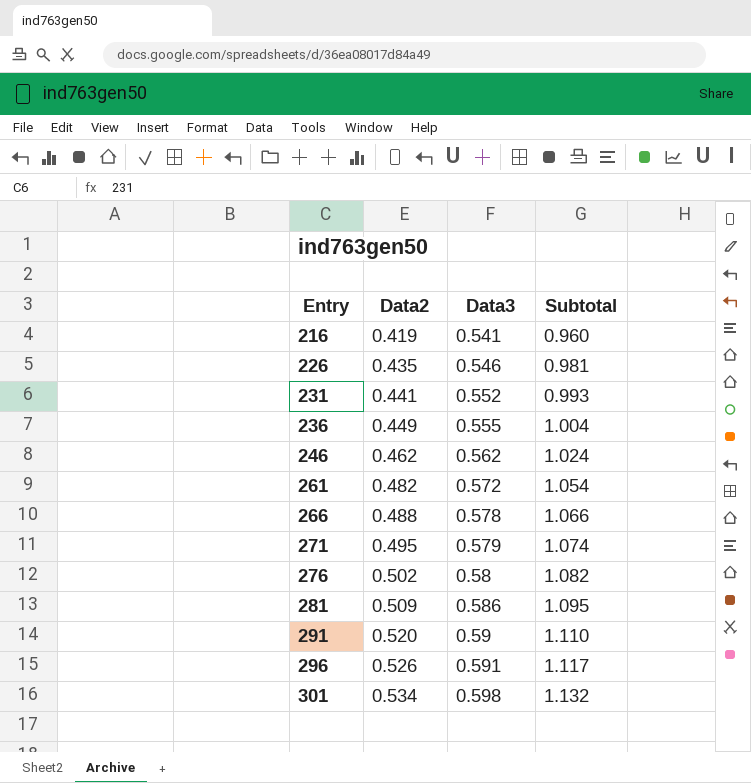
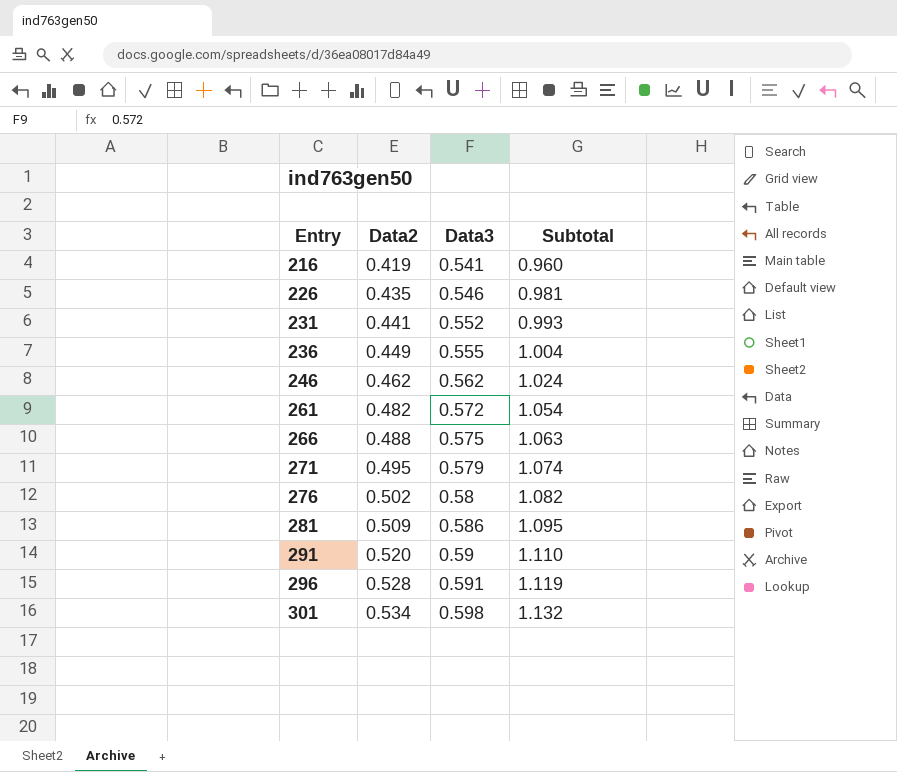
266 | Data3: 0.578 -> 0.575
266 | Subtotal: 1.066 -> 1.063
296 | Data2: 0.526 -> 0.528
296 | Subtotal: 1.117 -> 1.119

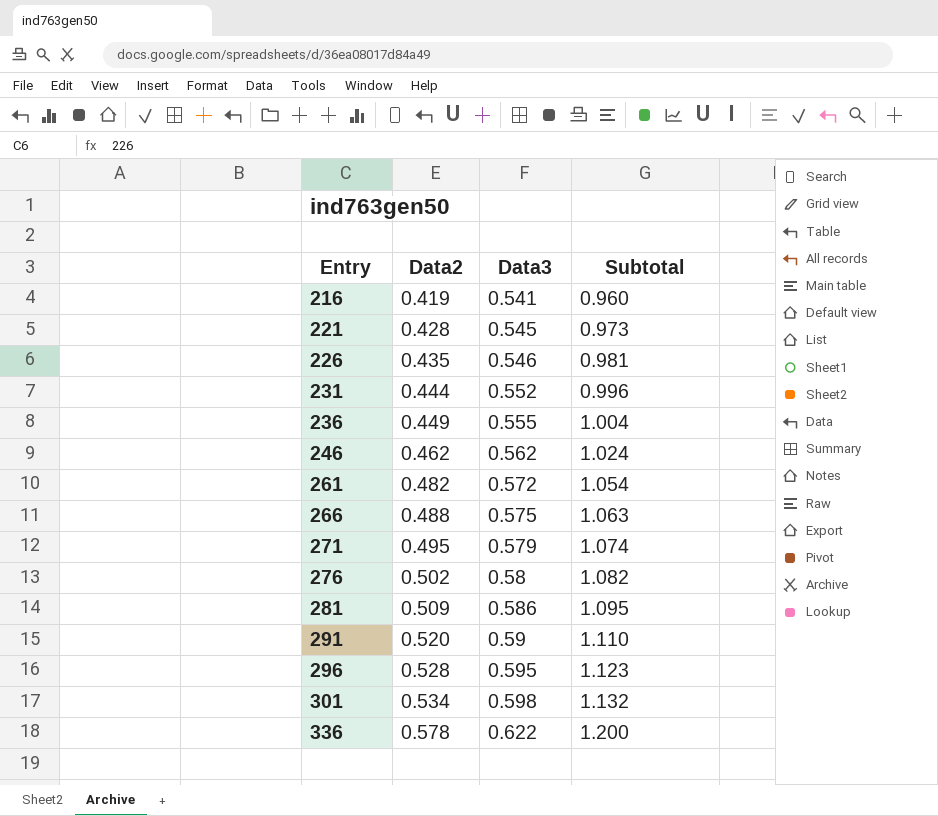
row 221: none -> 0.428 | 0.545 | 0.973
231 | Data2: 0.441 -> 0.444
231 | Subtotal: 0.993 -> 0.996
296 | Data3: 0.591 -> 0.595
296 | Subtotal: 1.119 -> 1.123
row 336: none -> 0.578 | 0.622 | 1.200

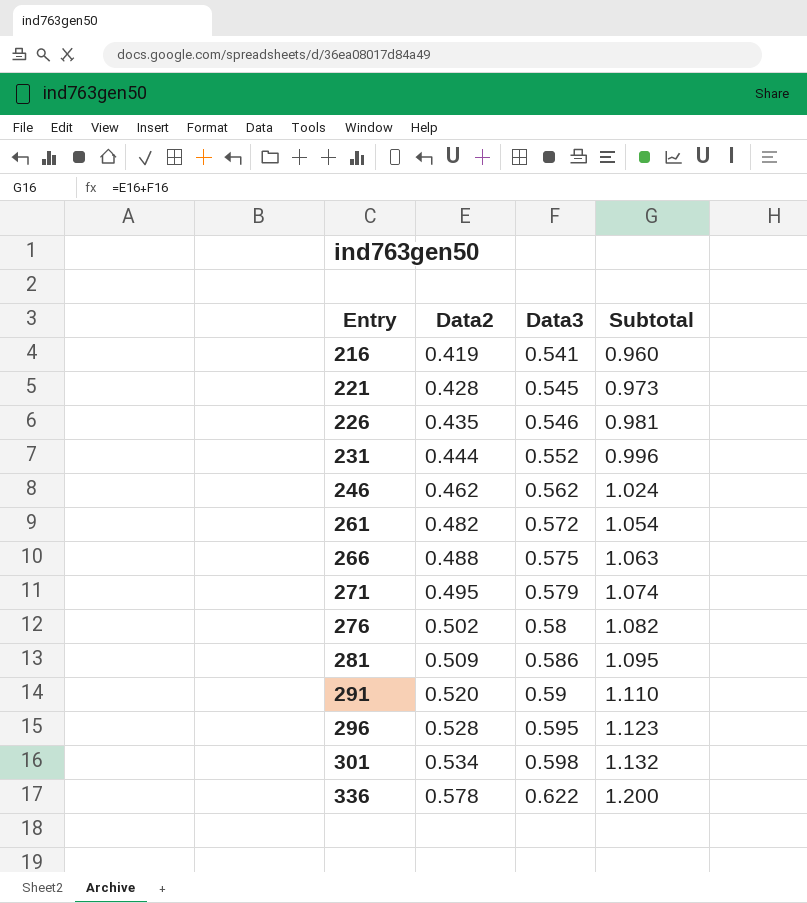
row 236: 0.449 | 0.555 | 1.004 -> none

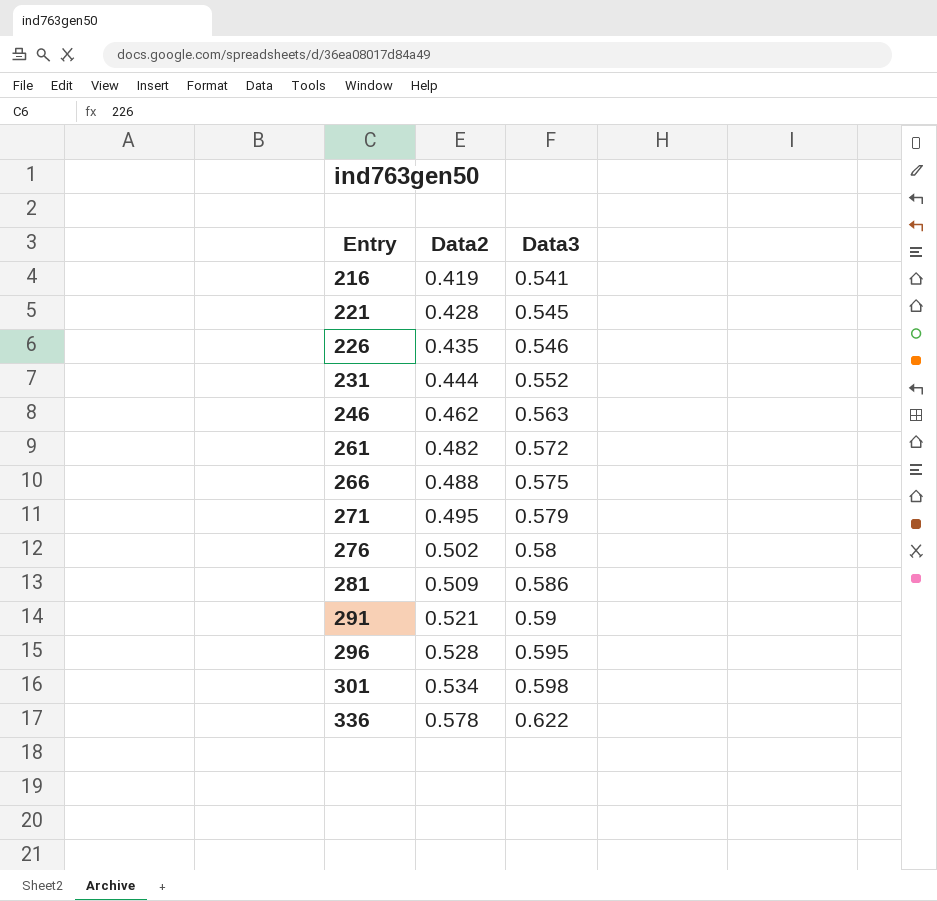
column Subtotal | formula: [Data2] + [Data3] -> none
246 | Data3: 0.562 -> 0.563
291 | Data2: 0.520 -> 0.521

